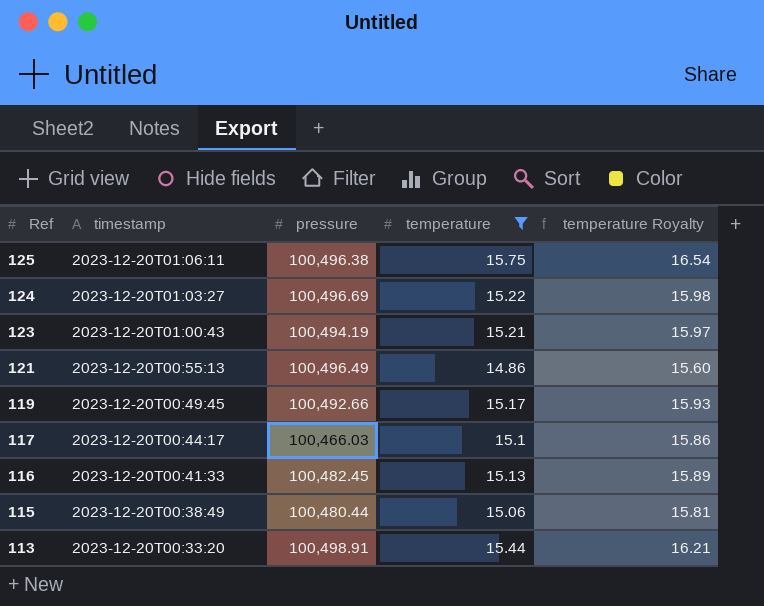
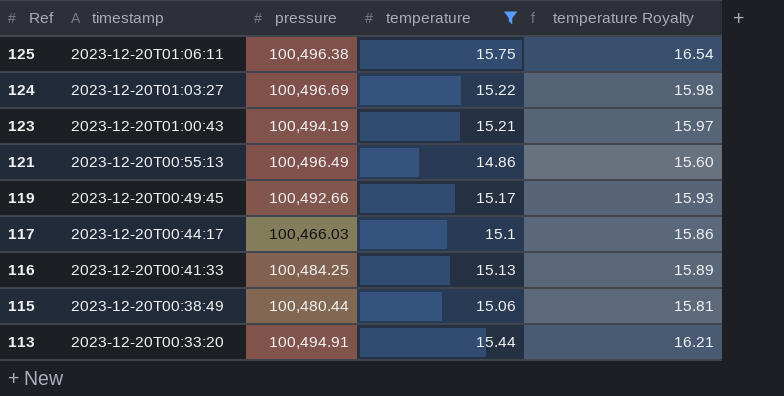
116 | pressure: 100,482.45 -> 100,484.25
113 | pressure: 100,498.91 -> 100,494.91

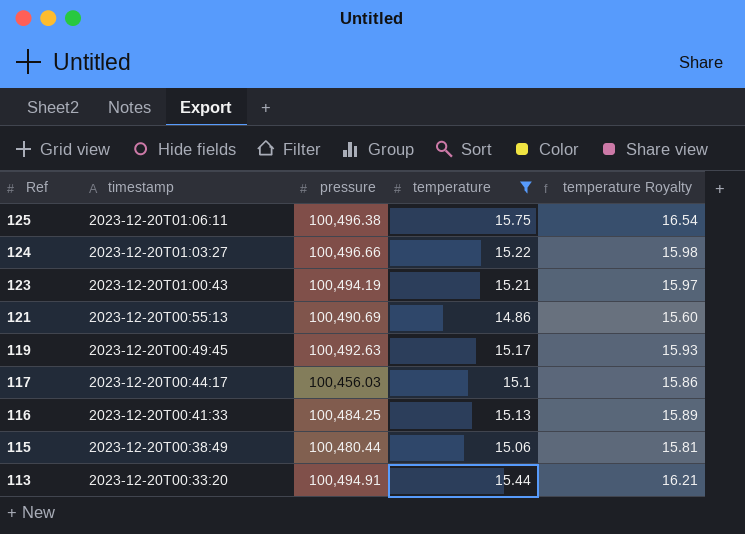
124 | pressure: 100,496.69 -> 100,496.66
121 | pressure: 100,496.49 -> 100,490.69
119 | pressure: 100,492.66 -> 100,492.63
117 | pressure: 100,466.03 -> 100,456.03

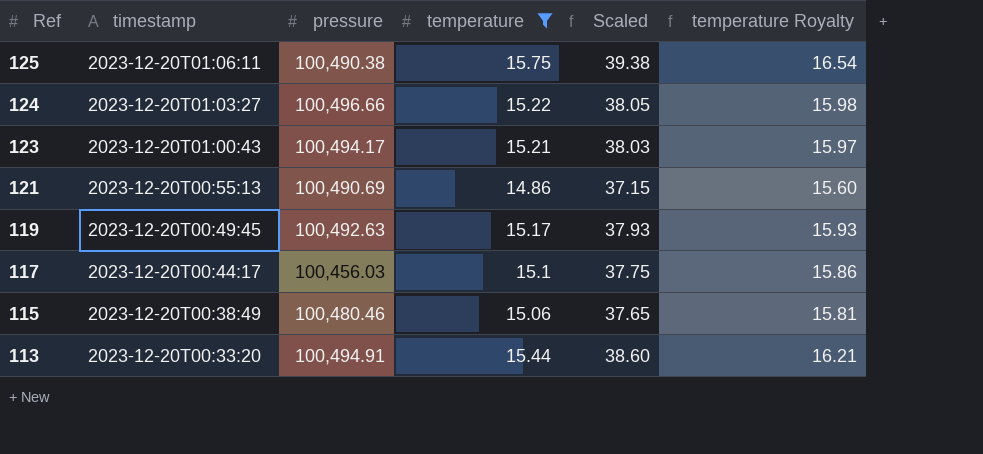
column Scaled | formula: none -> [temperature] * 2.5
row 116: 2023-12-20T00:41:33 | 100,484.25 | 15.13 | 15.89 -> none
125 | pressure: 100,496.38 -> 100,490.38
123 | pressure: 100,494.19 -> 100,494.17
115 | pressure: 100,480.44 -> 100,480.46

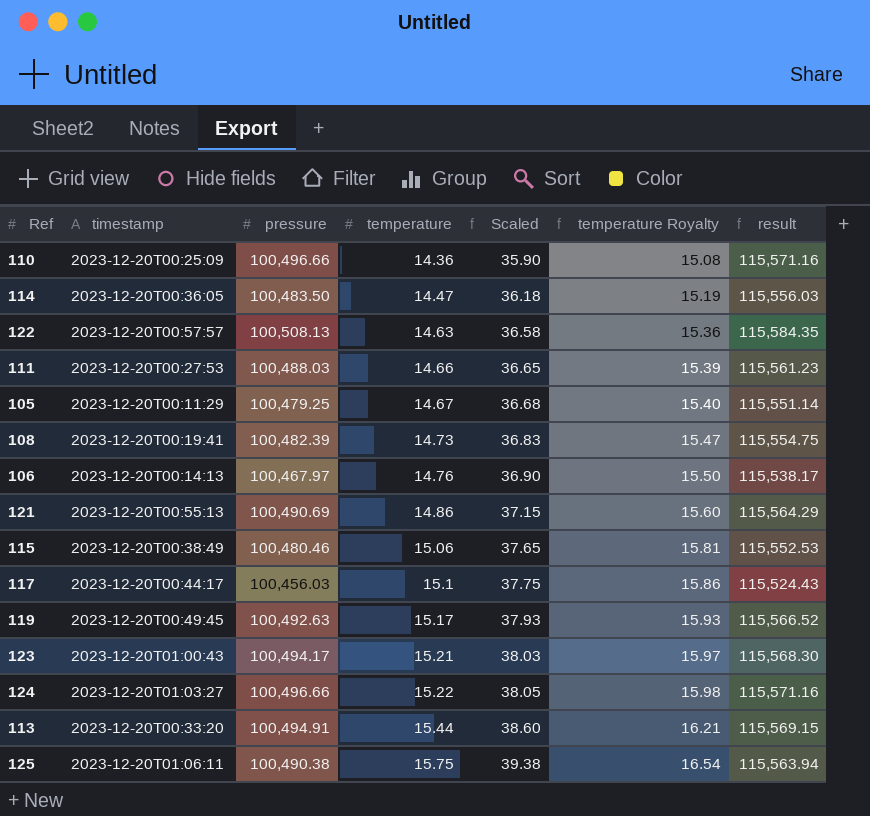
filter: temperature >= 14.86 -> none
row order: Ref descending -> temperature ascending
column result | formula: none -> [pressure] * 1.15

